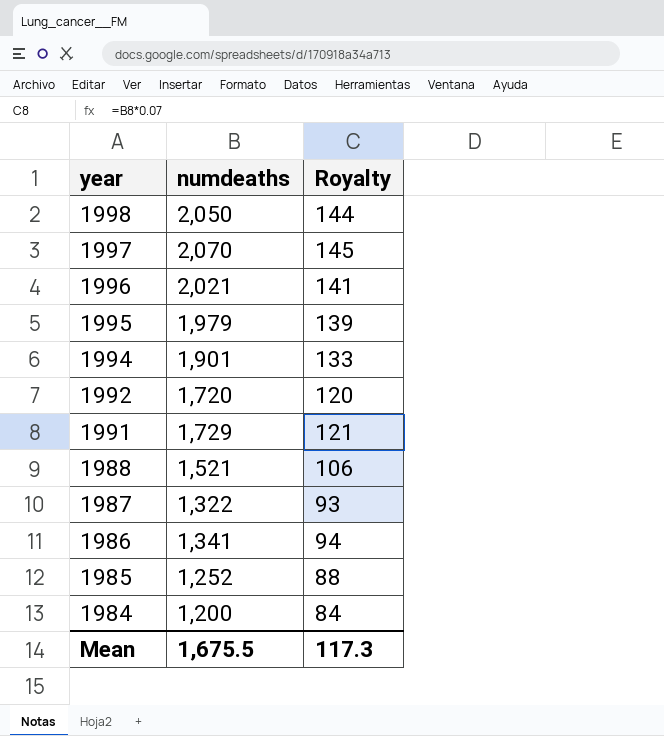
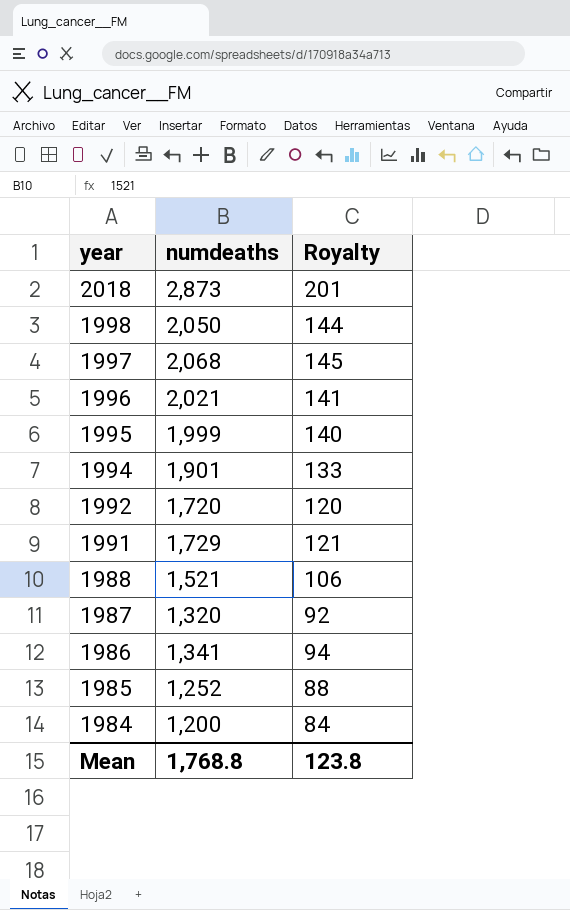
row 2018: none -> 2,873 | 201
1997 | numdeaths: 2,070 -> 2,068
1995 | numdeaths: 1,979 -> 1,999
1995 | Royalty: 139 -> 140
1987 | numdeaths: 1,322 -> 1,320
1987 | Royalty: 93 -> 92
Mean | numdeaths: 1,675.5 -> 1,768.8
Mean | Royalty: 117.3 -> 123.8

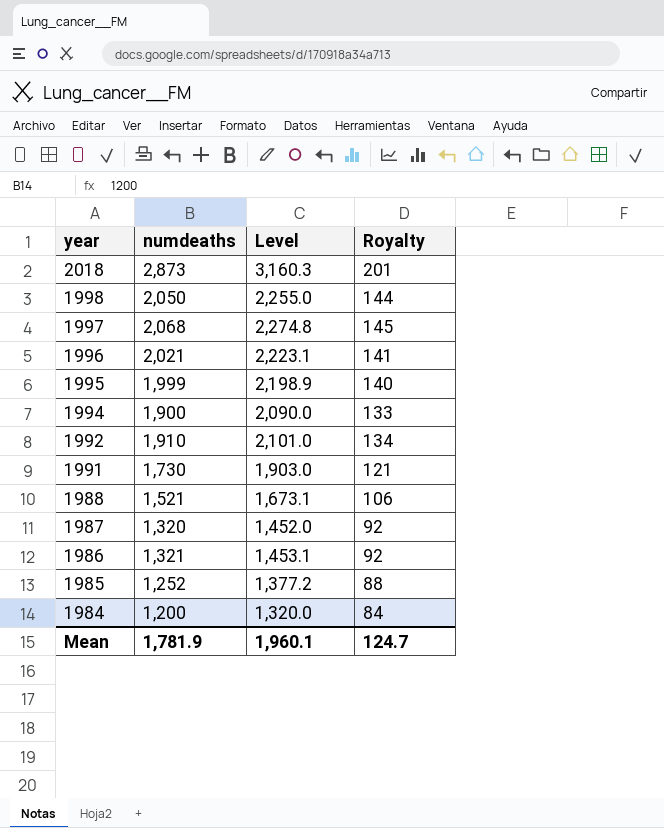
column Level | formula: none -> [numdeaths] * 1.1
1994 | numdeaths: 1,901 -> 1,900
1992 | numdeaths: 1,720 -> 1,910
1992 | Royalty: 120 -> 134
1991 | numdeaths: 1,729 -> 1,730
1986 | numdeaths: 1,341 -> 1,321
1986 | Royalty: 94 -> 92
Mean | numdeaths: 1,768.8 -> 1,781.9
Mean | Royalty: 123.8 -> 124.7

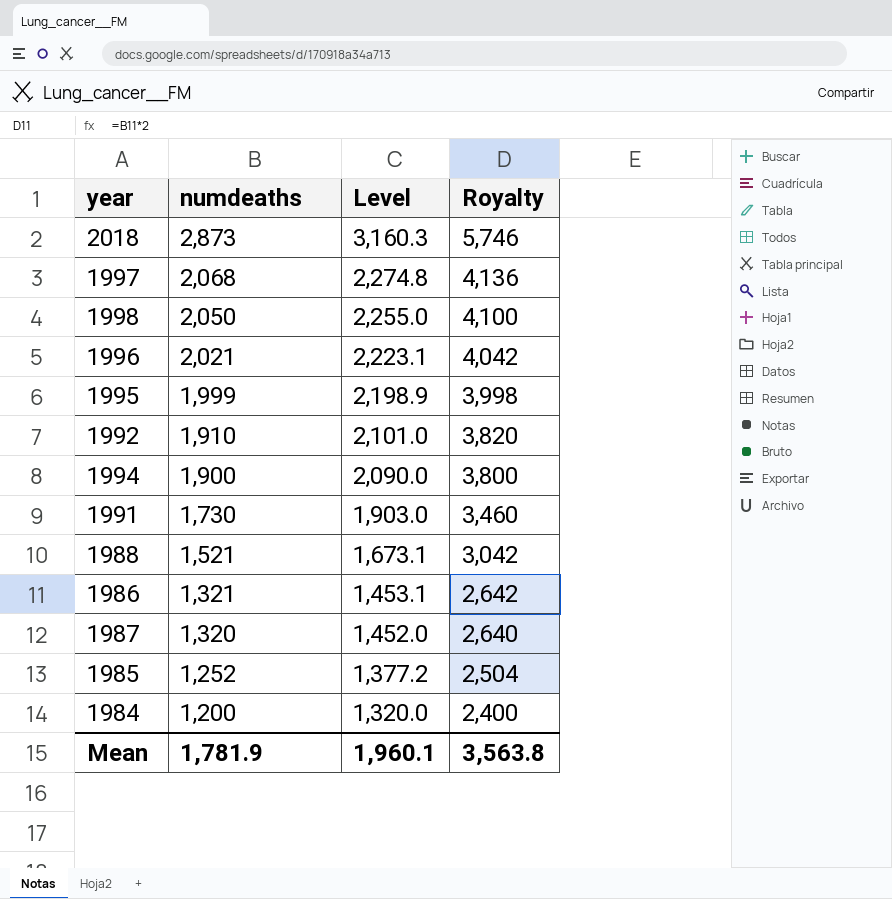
row order: year descending -> numdeaths descending
column Royalty | formula: [numdeaths] * 0.07 -> [numdeaths] * 2
Mean | Royalty: 124.7 -> 3,563.8

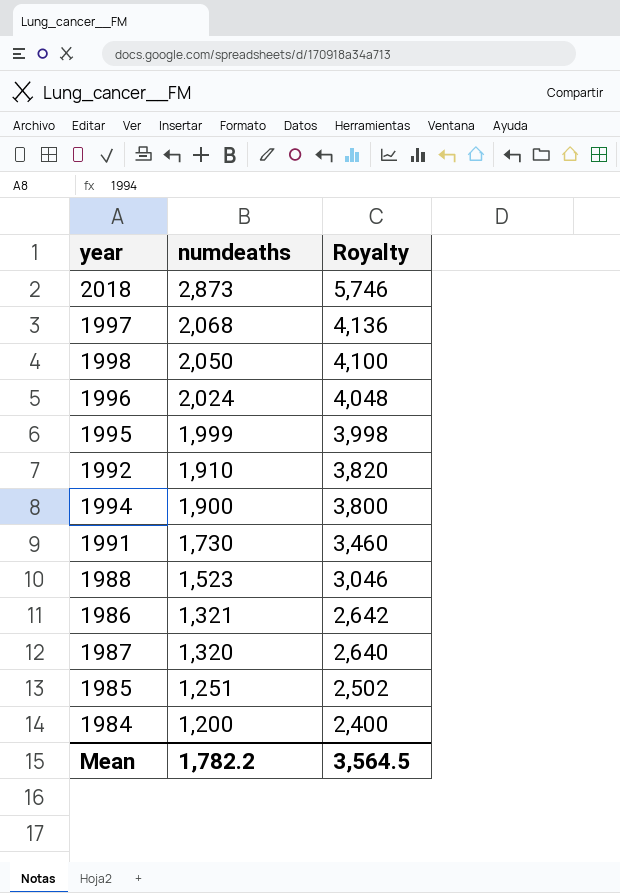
column Level | formula: [numdeaths] * 1.1 -> none
1996 | numdeaths: 2,021 -> 2,024
1996 | Royalty: 4,042 -> 4,048
1988 | numdeaths: 1,521 -> 1,523
1988 | Royalty: 3,042 -> 3,046
1985 | numdeaths: 1,252 -> 1,251
1985 | Royalty: 2,504 -> 2,502
Mean | numdeaths: 1,781.9 -> 1,782.2
Mean | Royalty: 3,563.8 -> 3,564.5

